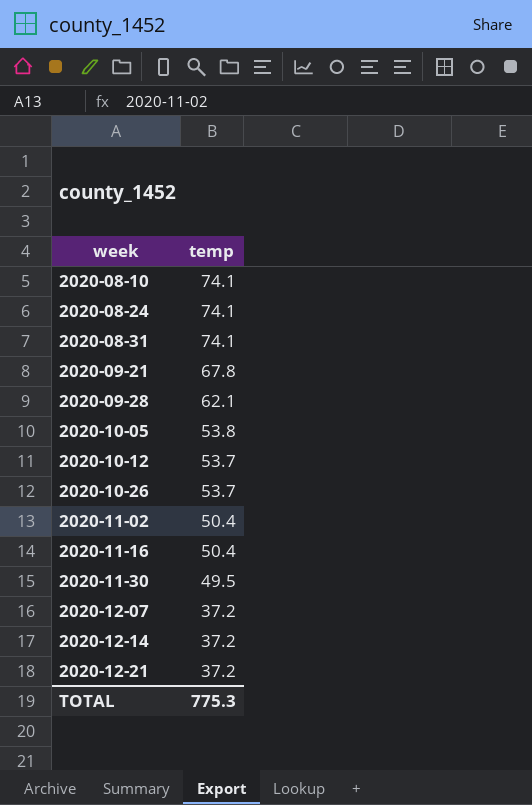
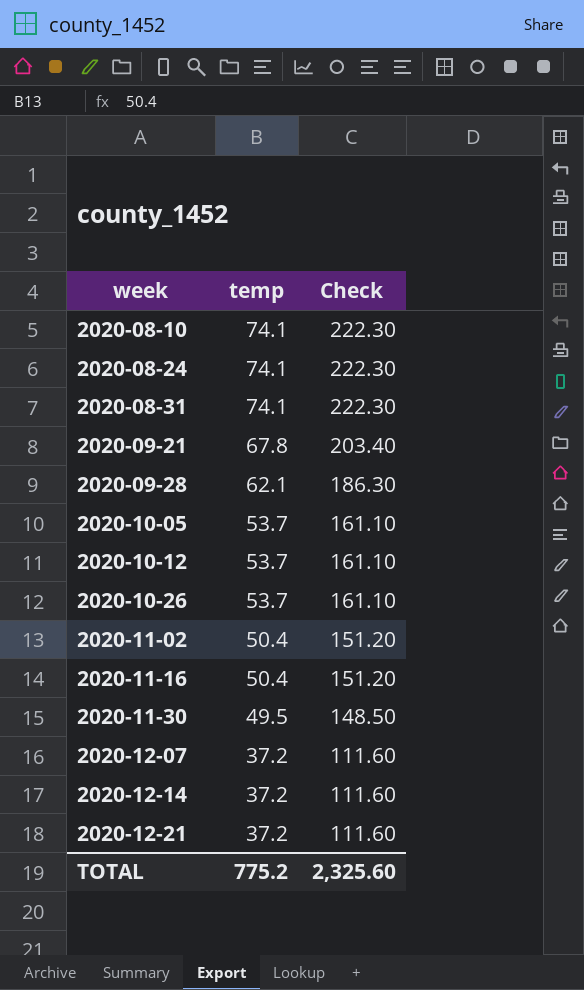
column Check | formula: none -> [temp] * 3
2020-10-05 | temp: 53.8 -> 53.7
TOTAL | temp: 775.3 -> 775.2

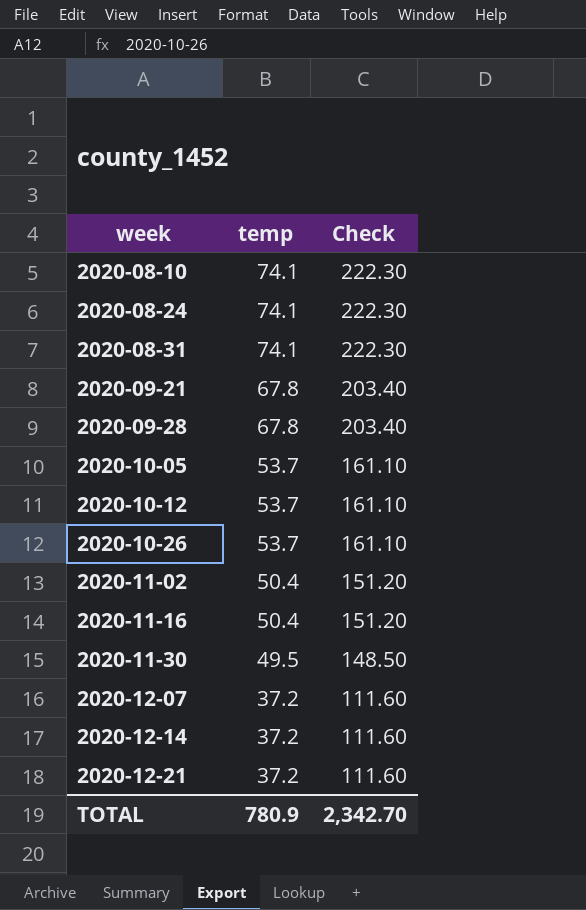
2020-09-28 | temp: 62.1 -> 67.8
2020-09-28 | Check: 186.30 -> 203.40
TOTAL | temp: 775.2 -> 780.9
TOTAL | Check: 2,325.60 -> 2,342.70

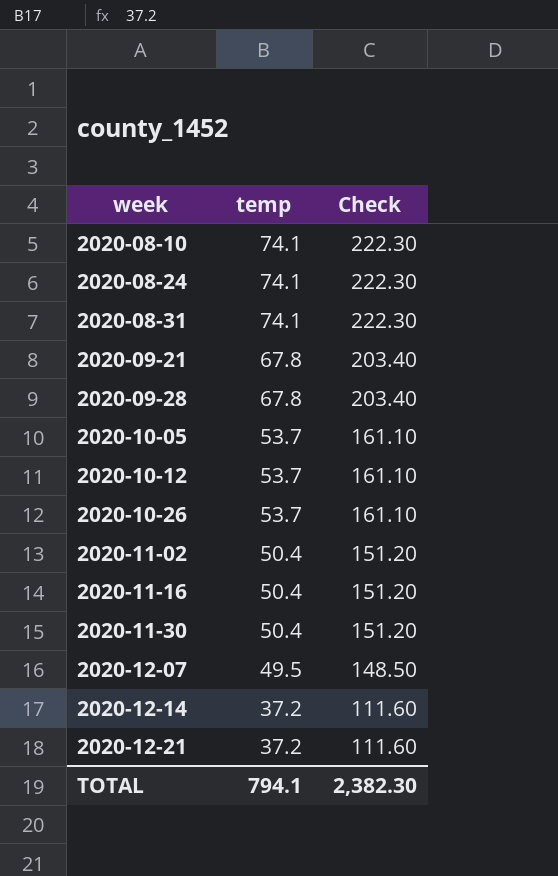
2020-11-30 | temp: 49.5 -> 50.4
2020-11-30 | Check: 148.50 -> 151.20
2020-12-07 | temp: 37.2 -> 49.5
2020-12-07 | Check: 111.60 -> 148.50
TOTAL | temp: 780.9 -> 794.1
TOTAL | Check: 2,342.70 -> 2,382.30

